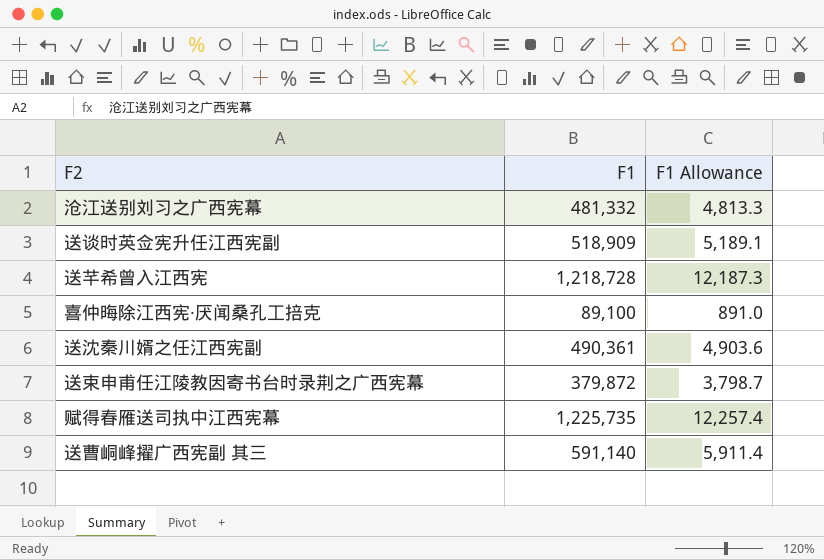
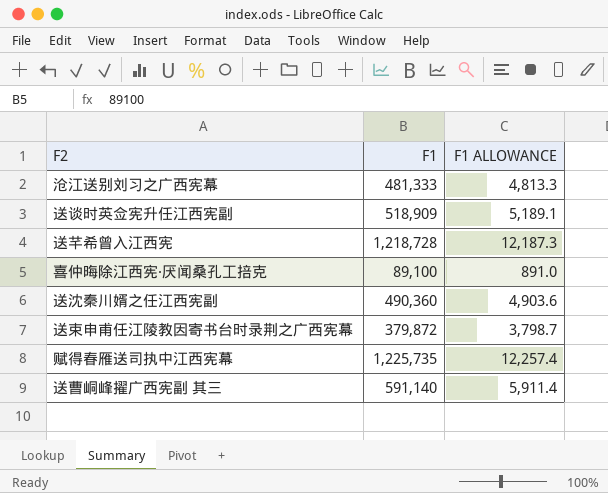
column name: F1 Allowance -> F1 ALLOWANCE
沧江送别刘习之广西宪幕 | F1: 481,332 -> 481,333
送沈秦川婿之任江西宪副 | F1: 490,361 -> 490,360

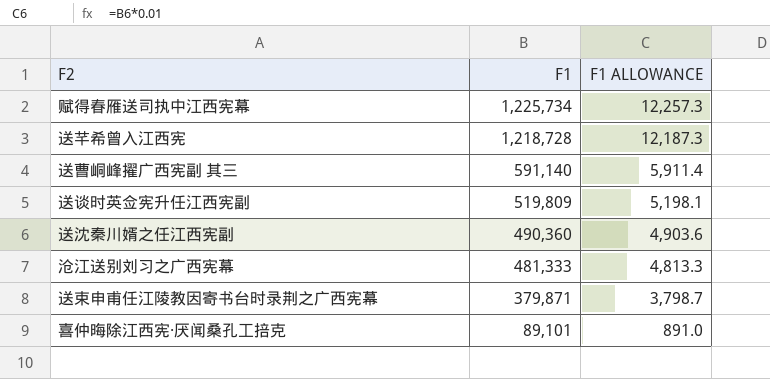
row order: none -> F1 descending
赋得春雁送司执中江西宪幕 | F1: 1,225,735 -> 1,225,734
赋得春雁送司执中江西宪幕 | F1 ALLOWANCE: 12,257.4 -> 12,257.3
送谈时英佥宪升任江西宪副 | F1: 518,909 -> 519,809
送谈时英佥宪升任江西宪副 | F1 ALLOWANCE: 5,189.1 -> 5,198.1
送束申甫任江陵教因寄书台时录荆之广西宪幕 | F1: 379,872 -> 379,871
喜仲晦除江西宪·厌闻桑孔工掊克 | F1: 89,100 -> 89,101

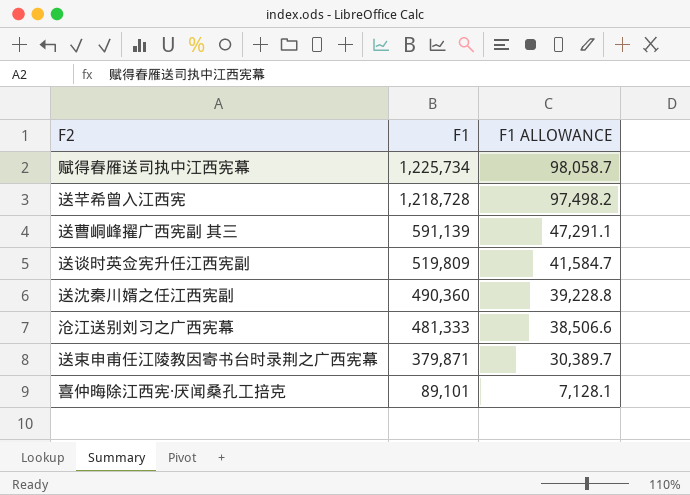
column F1 ALLOWANCE | formula: [F1] * 0.01 -> [F1] * 0.08
送曹峒峰擢广西宪副 其三 | F1: 591,140 -> 591,139

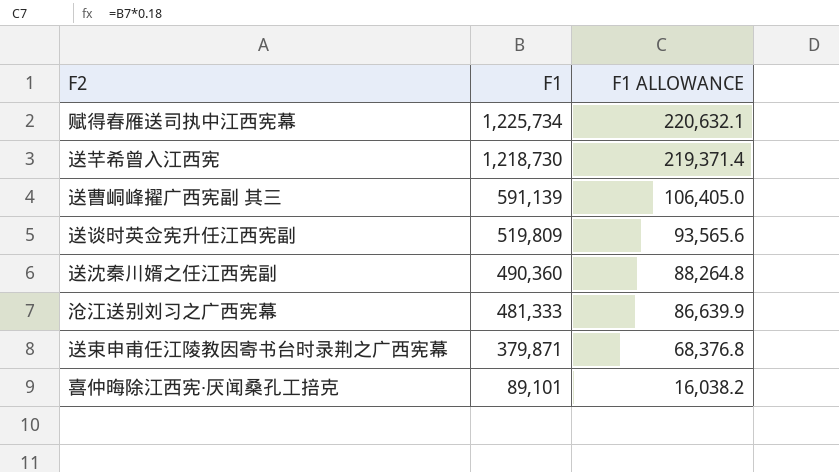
column F1 ALLOWANCE | formula: [F1] * 0.08 -> [F1] * 0.18
送芊希曾入江西宪 | F1: 1,218,728 -> 1,218,730

